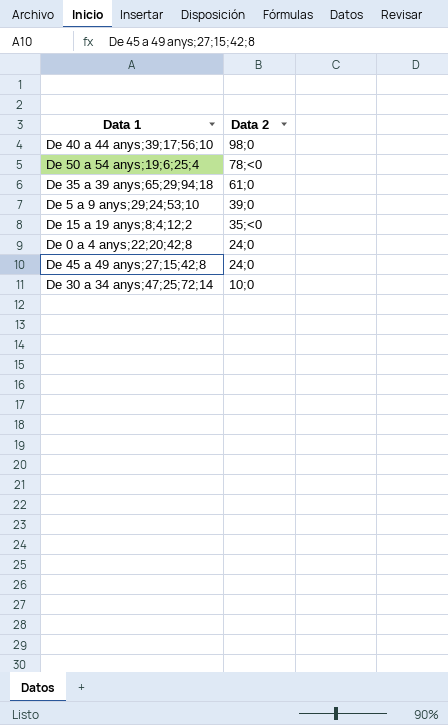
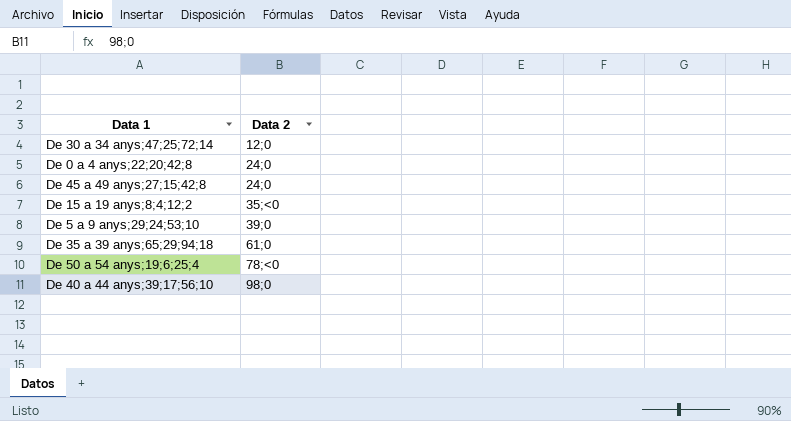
row order: Data 2 descending -> Data 2 ascending
De 30 a 34 anys;47;25;72;14 | Data 2: 10;0 -> 12;0

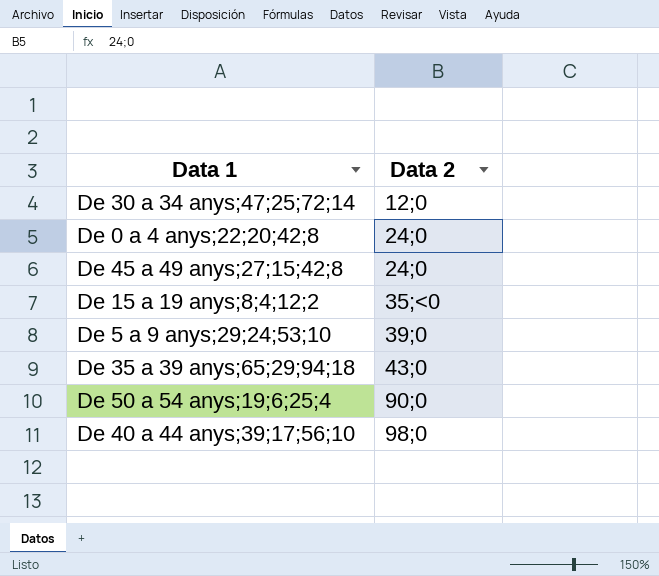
De 35 a 39 anys;65;29;94;18 | Data 2: 61;0 -> 43;0
De 50 a 54 anys;19;6;25;4 | Data 2: 78;<0 -> 90;0

